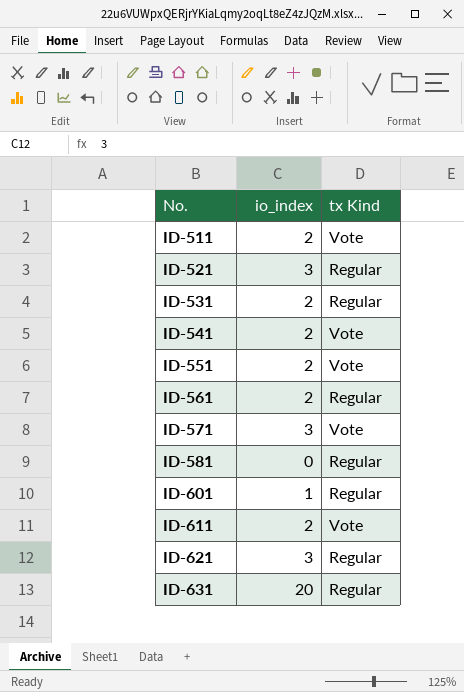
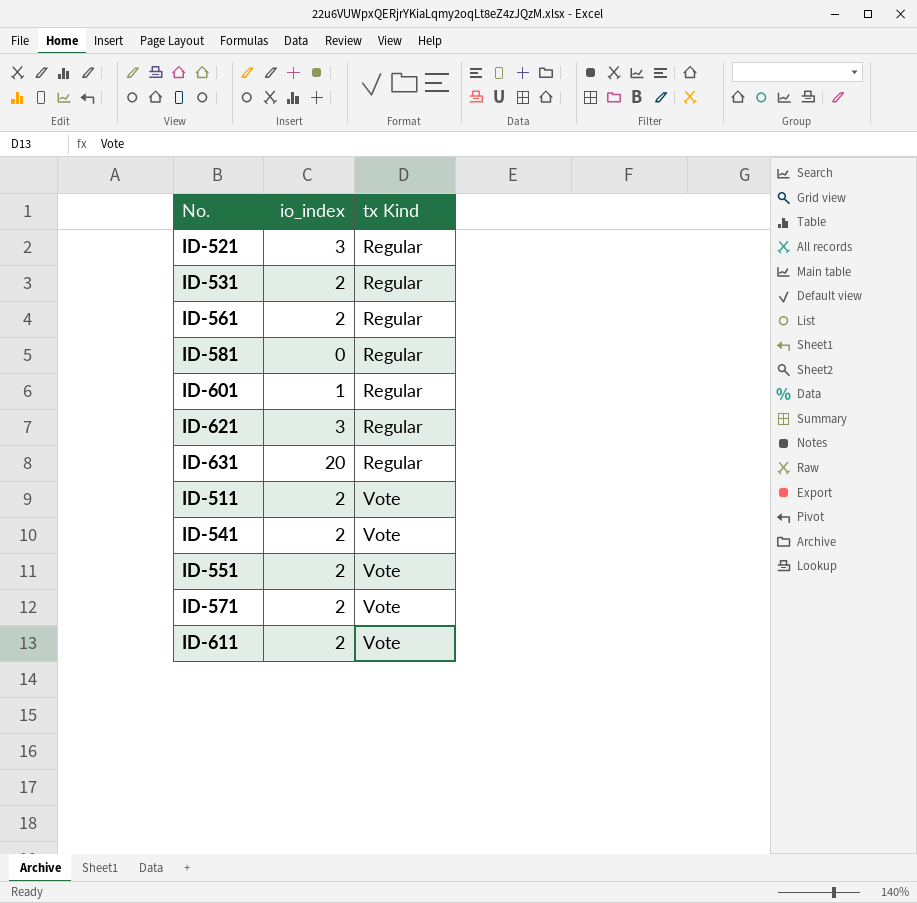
row order: No. ascending -> tx Kind ascending
ID-571 | io_index: 3 -> 2

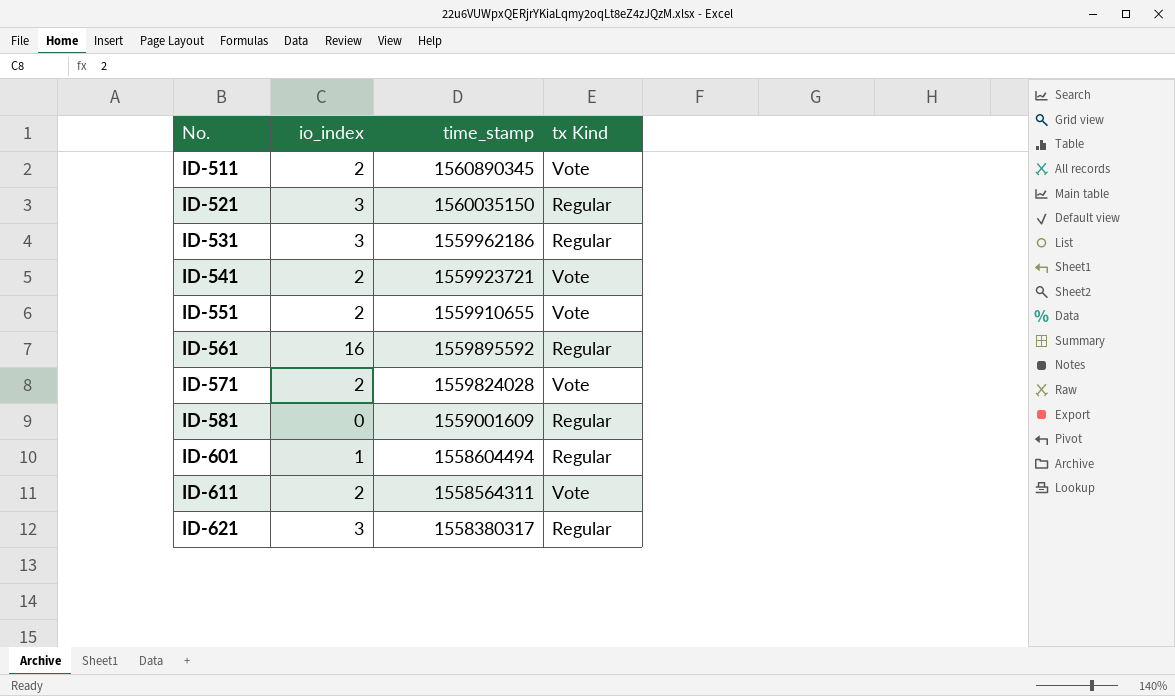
row order: tx Kind ascending -> No. ascending
column time_stamp | position: none -> 3
row ID-631: 20 | Regular -> none
ID-531 | io_index: 2 -> 3
ID-561 | io_index: 2 -> 16

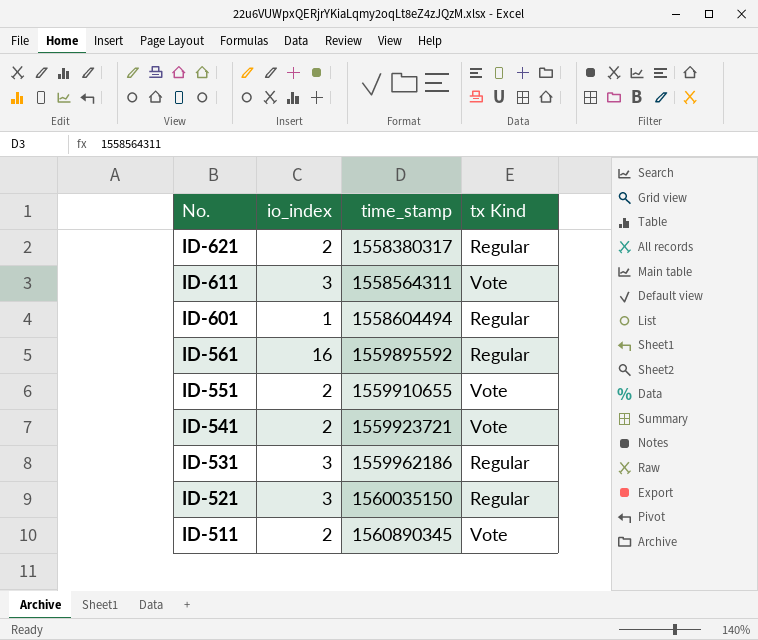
row order: No. ascending -> No. descending
row ID-571: 2 | 1559824028 | Vote -> none
row ID-581: 0 | 1559001609 | Regular -> none
ID-621 | io_index: 3 -> 2
ID-611 | io_index: 2 -> 3

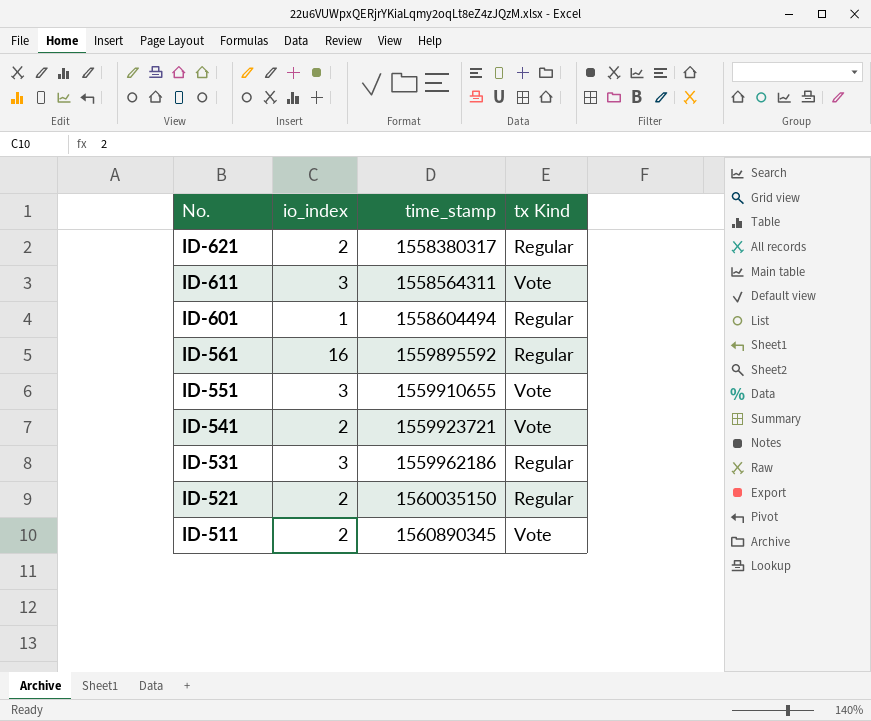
ID-551 | io_index: 2 -> 3
ID-521 | io_index: 3 -> 2

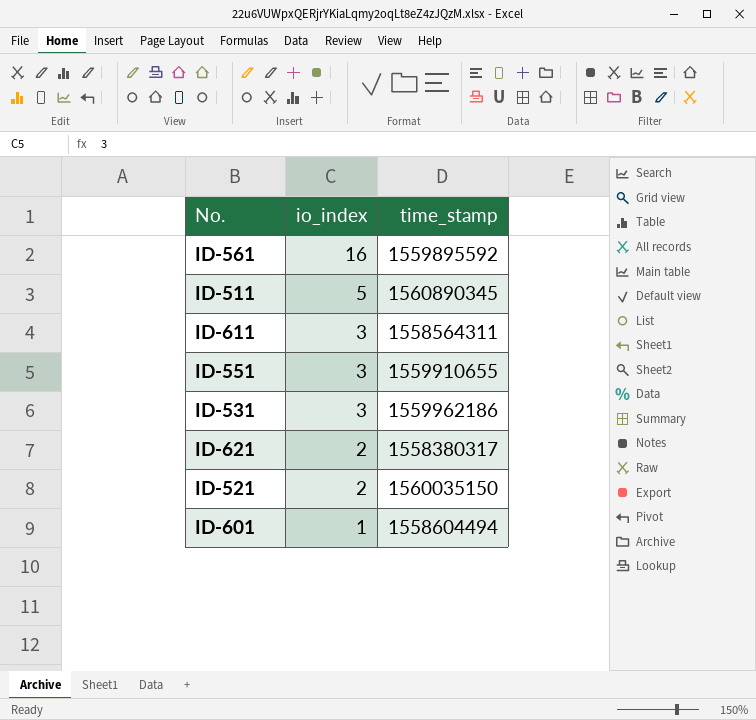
row order: No. descending -> io_index descending
column tx Kind | position: 4 -> none
row ID-541: 2 | 1559923721 | Vote -> none
ID-511 | io_index: 2 -> 5

